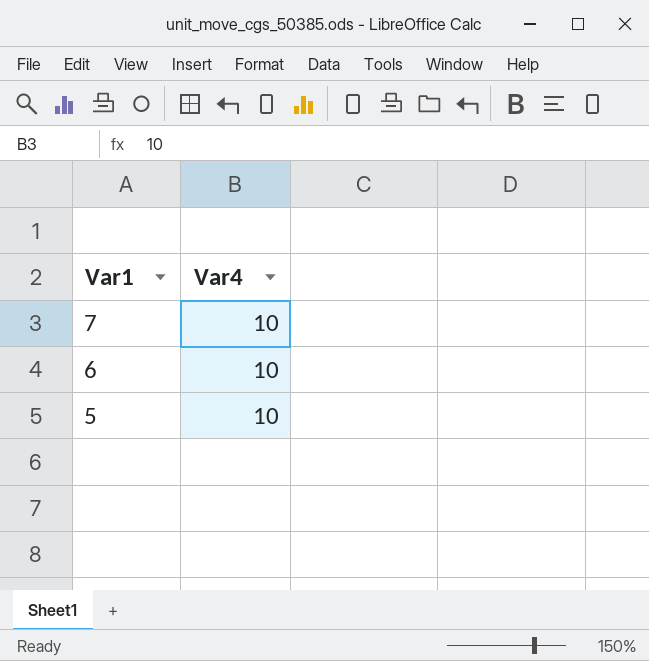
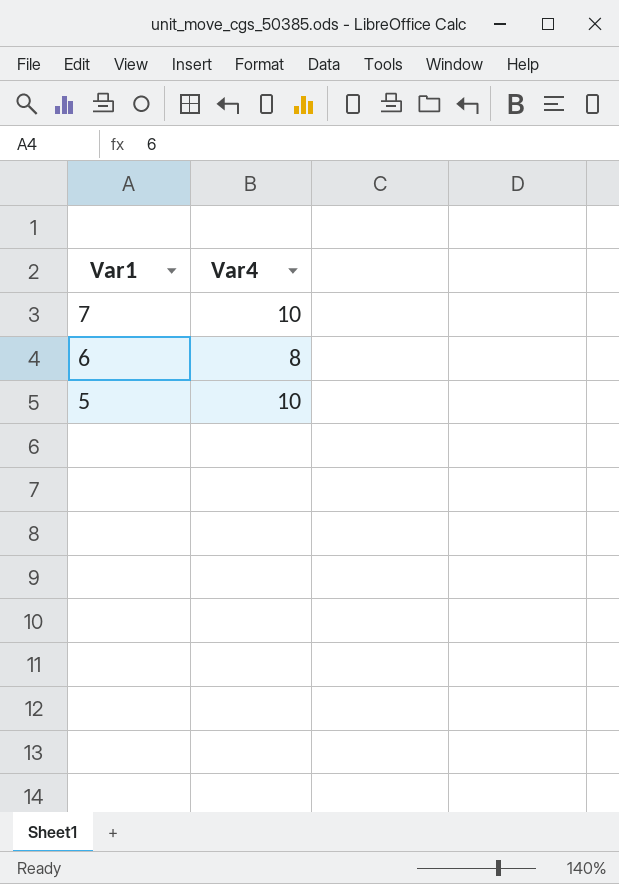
6 | Var4: 10 -> 8

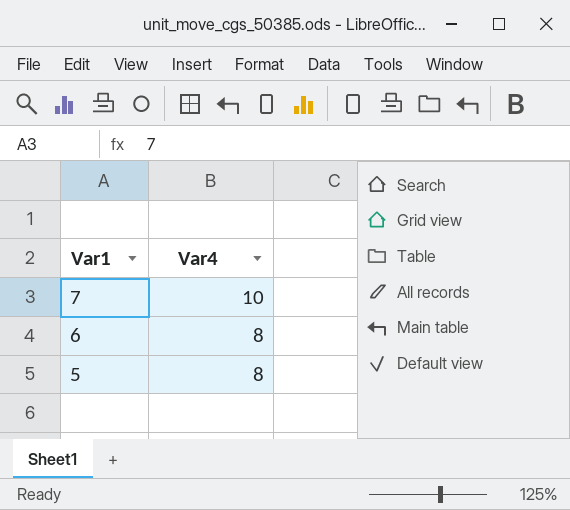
5 | Var4: 10 -> 8

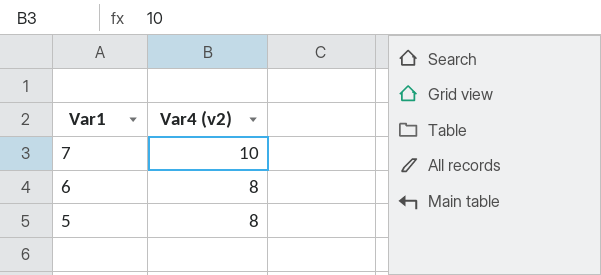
column name: Var4 -> Var4 (v2)

